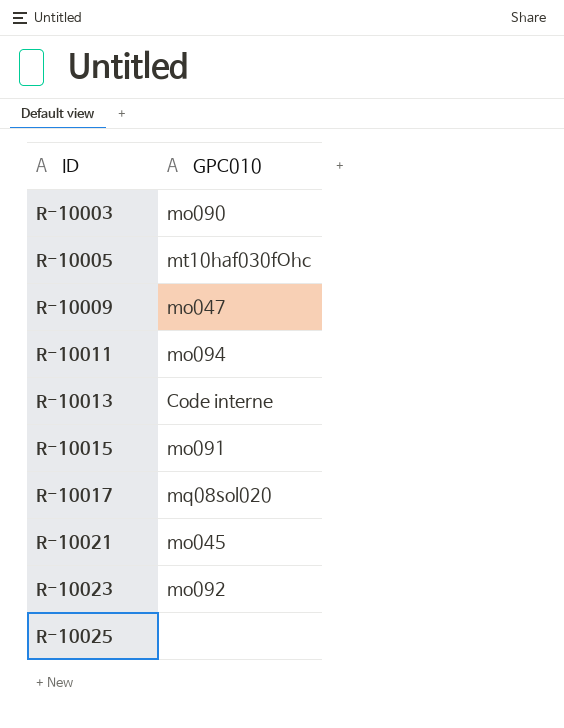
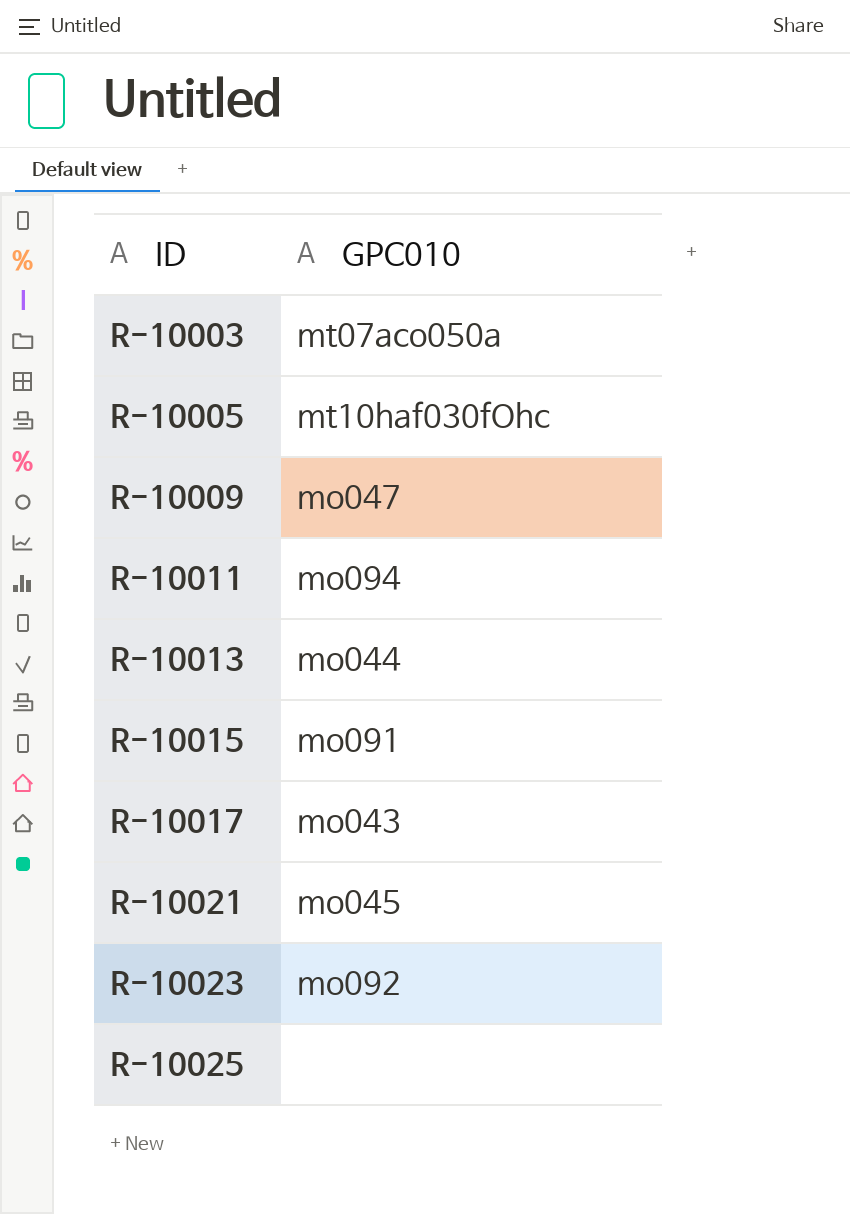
R-10003 | GPC010: mo090 -> mt07aco050a
R-10013 | GPC010: Code interne -> mo044
R-10017 | GPC010: mq08sol020 -> mo043

